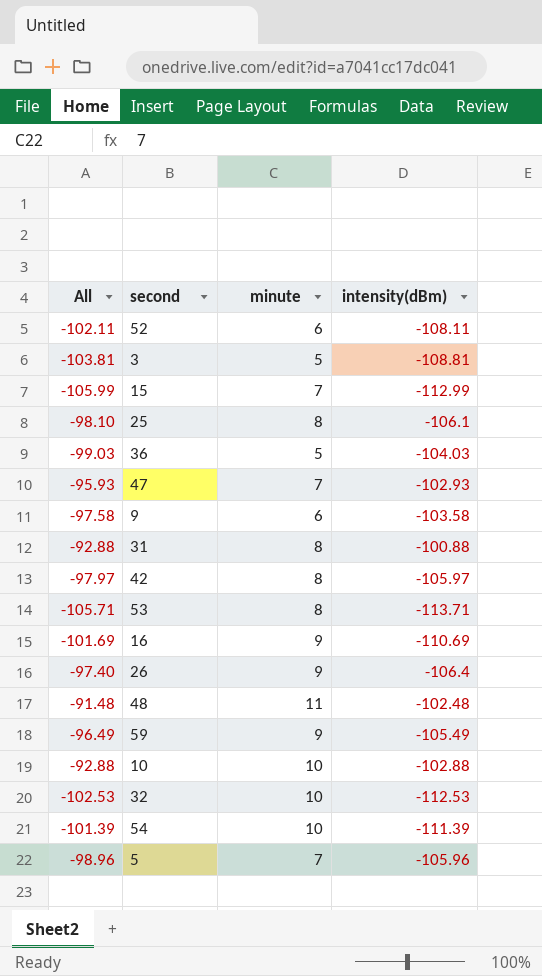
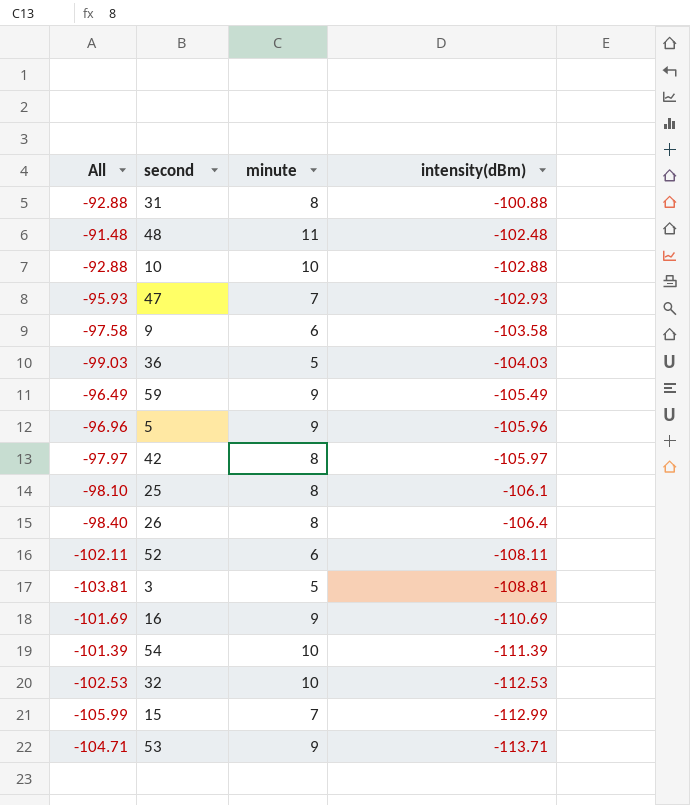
row order: none -> intensity(dBm) descending
5 | All: -98.96 -> -96.96
5 | minute: 7 -> 9
26 | All: -97.40 -> -98.40
26 | minute: 9 -> 8
53 | All: -105.71 -> -104.71
53 | minute: 8 -> 9

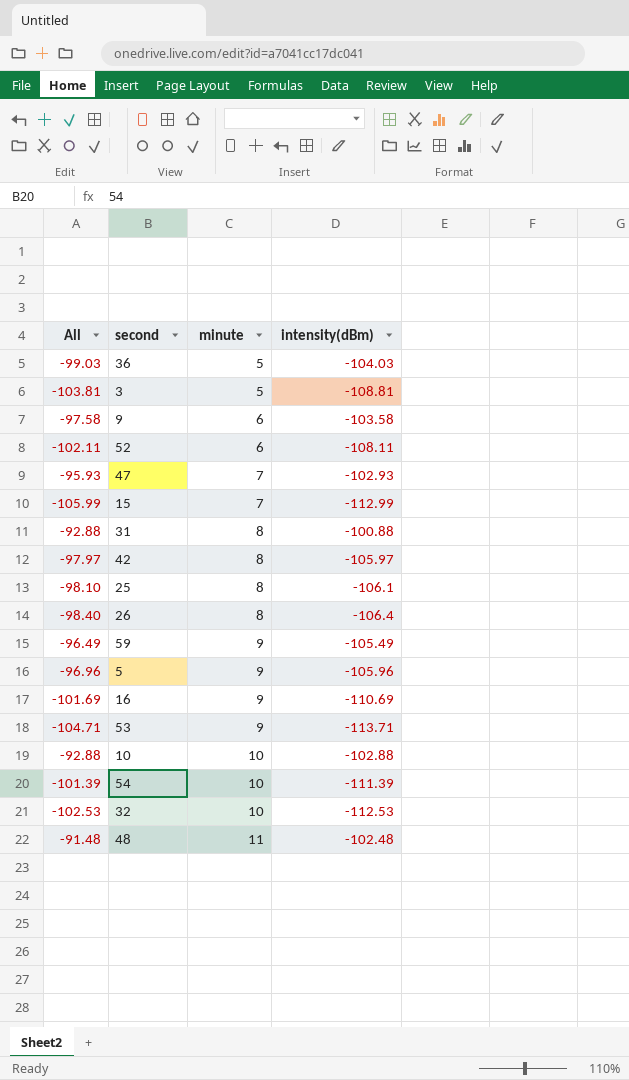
row order: intensity(dBm) descending -> minute ascending

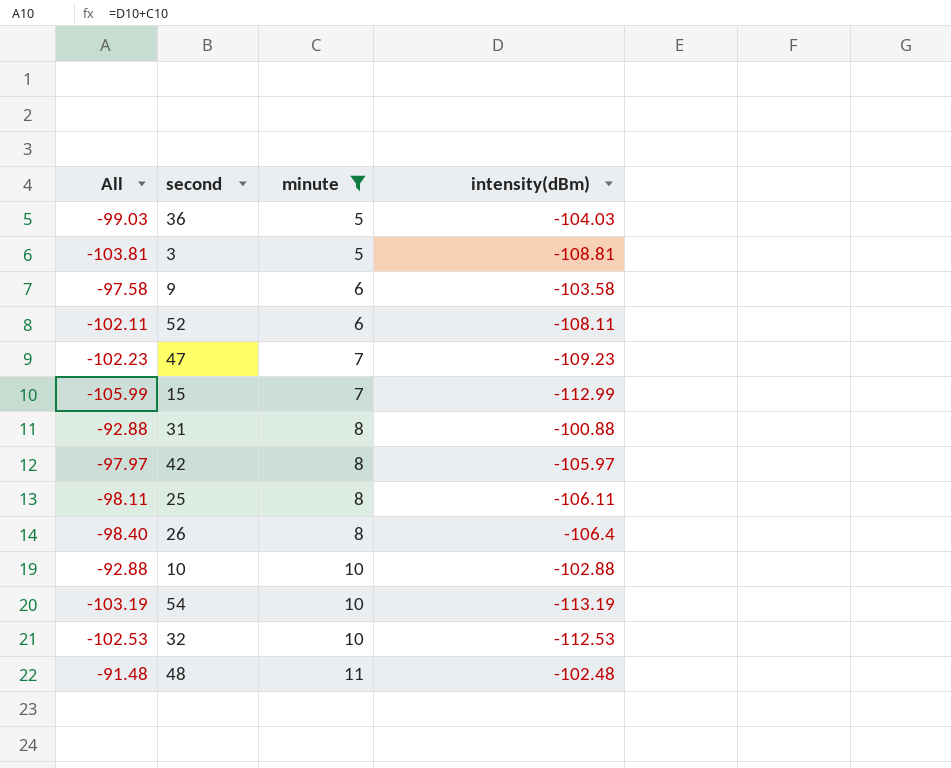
filter: none -> minute != 9
47 | All: -95.93 -> -102.23
47 | intensity(dBm): -102.93 -> -109.23
25 | All: -98.10 -> -98.11
25 | intensity(dBm): -106.1 -> -106.11
54 | All: -101.39 -> -103.19
54 | intensity(dBm): -111.39 -> -113.19

